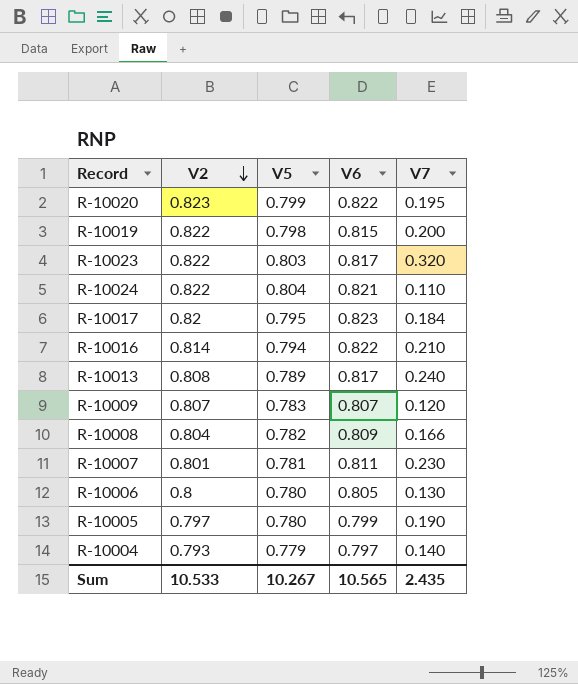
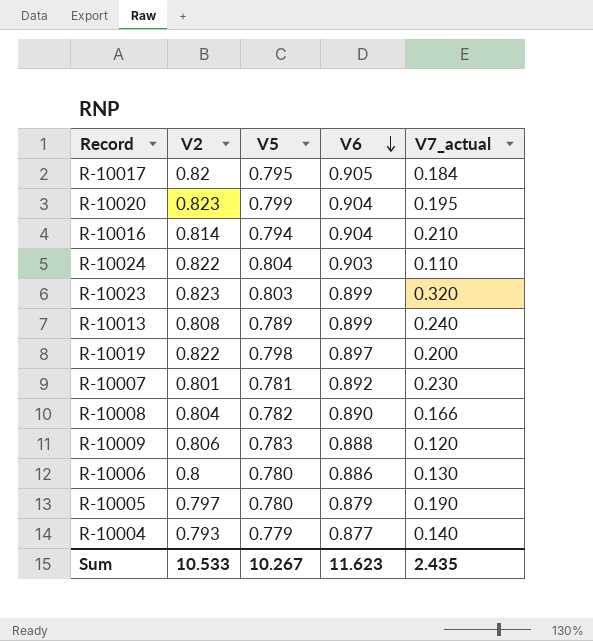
row order: V2 descending -> V6 descending
column name: V7 -> V7_actual
R-10017 | V6: 0.823 -> 0.905
R-10020 | V6: 0.822 -> 0.904
R-10016 | V6: 0.822 -> 0.904
R-10024 | V6: 0.821 -> 0.903
R-10023 | V2: 0.822 -> 0.823
R-10023 | V6: 0.817 -> 0.899
R-10013 | V6: 0.817 -> 0.899
R-10019 | V6: 0.815 -> 0.897
R-10007 | V6: 0.811 -> 0.892
R-10008 | V6: 0.809 -> 0.890
R-10009 | V2: 0.807 -> 0.806
R-10009 | V6: 0.807 -> 0.888
R-10006 | V6: 0.805 -> 0.886
R-10005 | V6: 0.799 -> 0.879
R-10004 | V6: 0.797 -> 0.877
Sum | V6: 10.565 -> 11.623

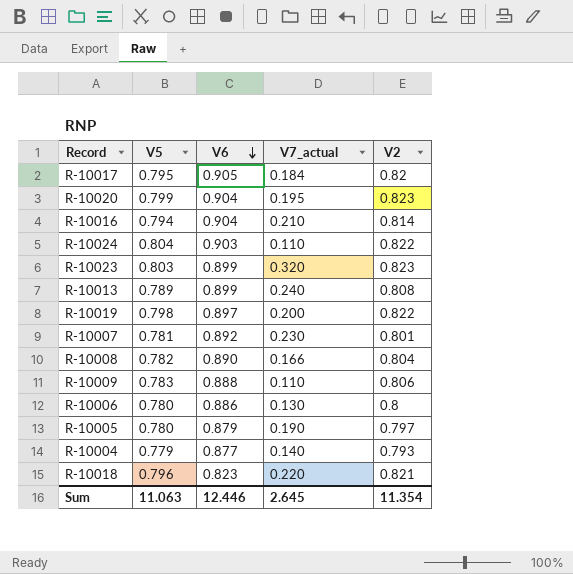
column V2 | position: 2 -> 5
R-10009 | V7_actual: 0.120 -> 0.110
row R-10018: none -> 0.796 | 0.823 | 0.220 | 0.821
Sum | V5: 10.267 -> 11.063
Sum | V6: 11.623 -> 12.446
Sum | V7_actual: 2.435 -> 2.645
Sum | V2: 10.533 -> 11.354

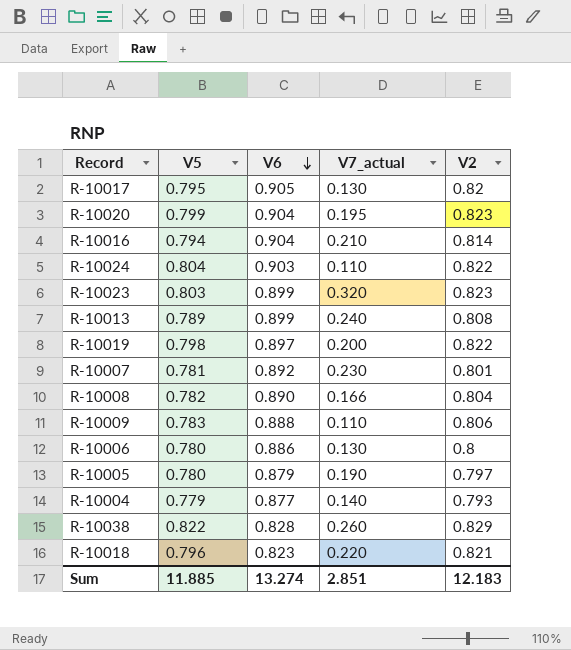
R-10017 | V7_actual: 0.184 -> 0.130
row R-10038: none -> 0.822 | 0.828 | 0.260 | 0.829
Sum | V5: 11.063 -> 11.885
Sum | V6: 12.446 -> 13.274
Sum | V7_actual: 2.645 -> 2.851
Sum | V2: 11.354 -> 12.183

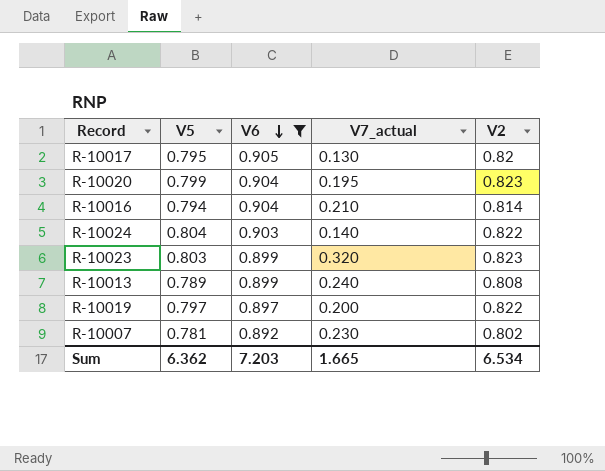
filter: none -> V6 >= 0.892
R-10024 | V7_actual: 0.110 -> 0.140
R-10019 | V5: 0.798 -> 0.797
R-10007 | V2: 0.801 -> 0.802
Sum | V5: 11.885 -> 6.362
Sum | V6: 13.274 -> 7.203
Sum | V7_actual: 2.851 -> 1.665
Sum | V2: 12.183 -> 6.534

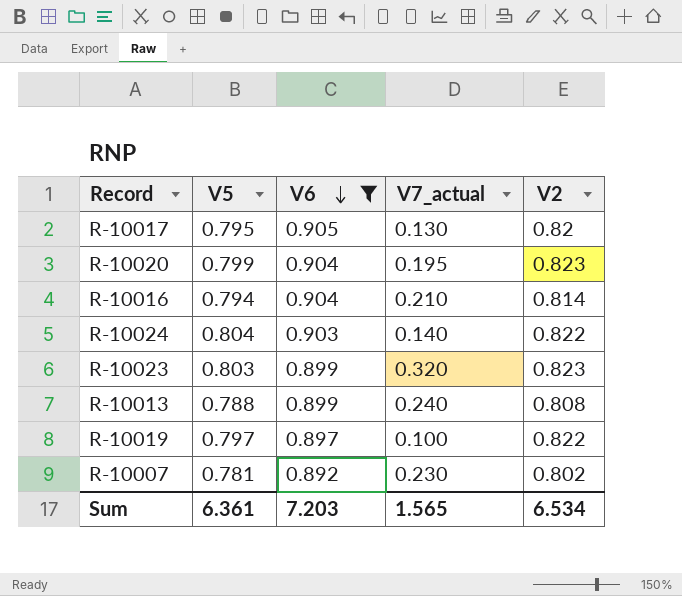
R-10013 | V5: 0.789 -> 0.788
R-10019 | V7_actual: 0.200 -> 0.100
Sum | V5: 6.362 -> 6.361
Sum | V7_actual: 1.665 -> 1.565

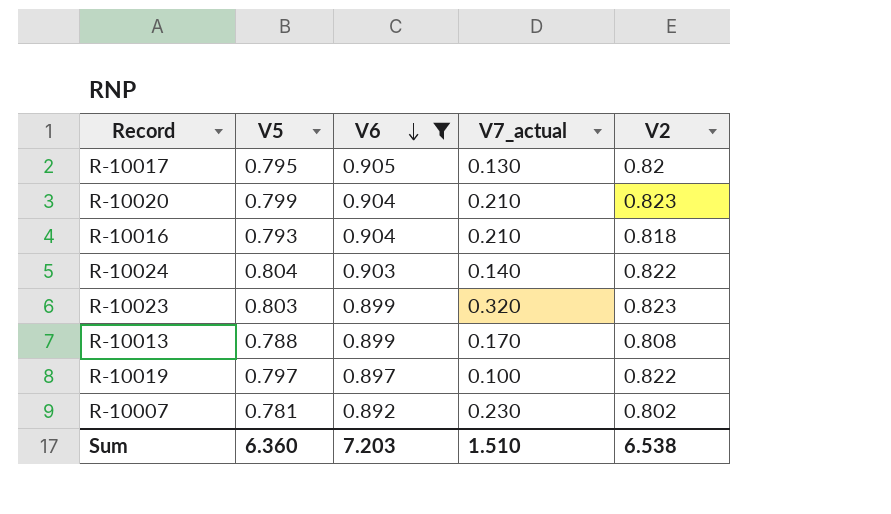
R-10020 | V7_actual: 0.195 -> 0.210
R-10016 | V5: 0.794 -> 0.793
R-10016 | V2: 0.814 -> 0.818
R-10013 | V7_actual: 0.240 -> 0.170
Sum | V5: 6.361 -> 6.360
Sum | V7_actual: 1.565 -> 1.510
Sum | V2: 6.534 -> 6.538

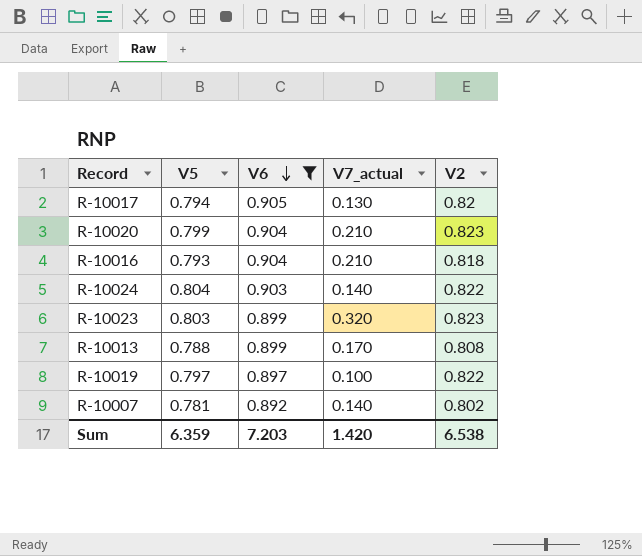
R-10017 | V5: 0.795 -> 0.794
R-10007 | V7_actual: 0.230 -> 0.140
Sum | V5: 6.360 -> 6.359
Sum | V7_actual: 1.510 -> 1.420

